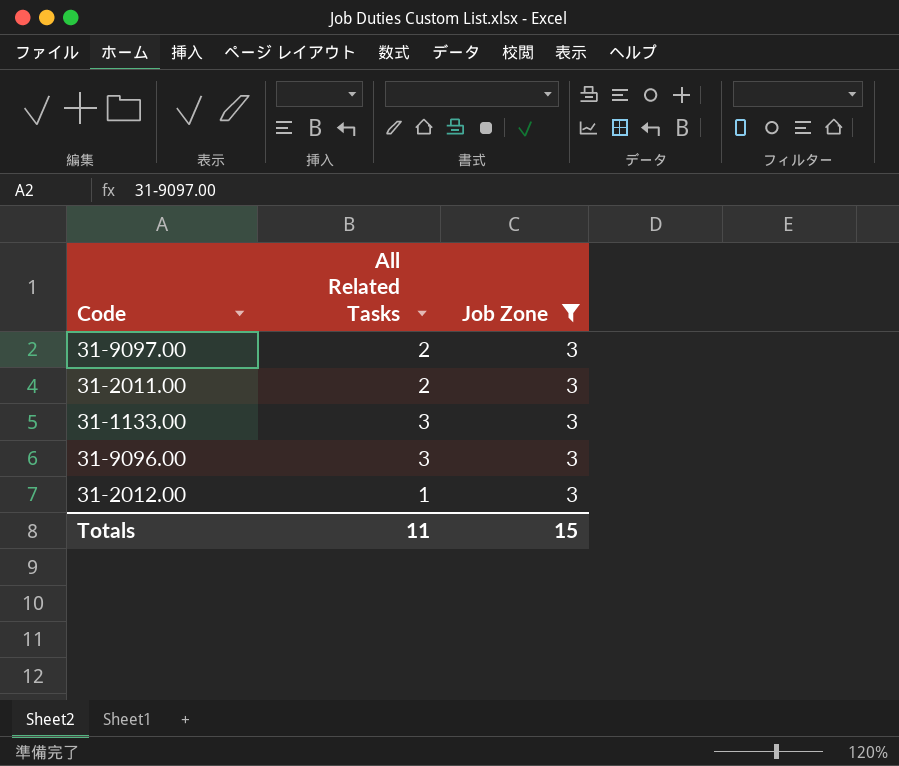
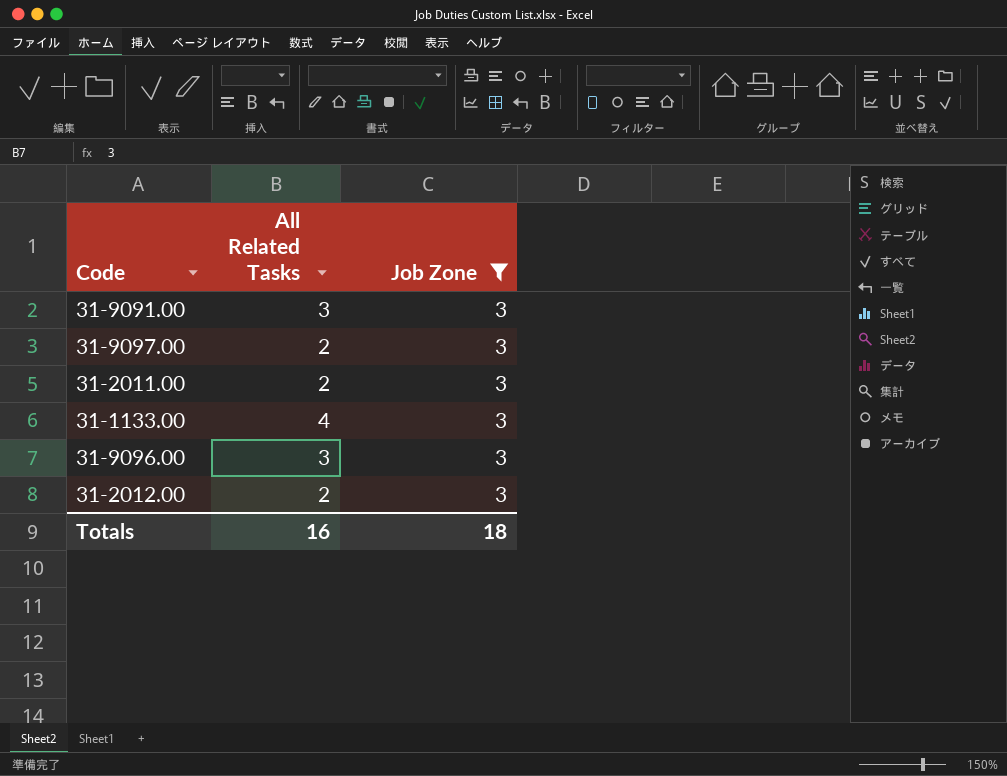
row 31-9091.00: none -> 3 | 3
31-1133.00 | All Related Tasks: 3 -> 4
31-2012.00 | All Related Tasks: 1 -> 2
Totals | All Related Tasks: 11 -> 16
Totals | Job Zone: 15 -> 18

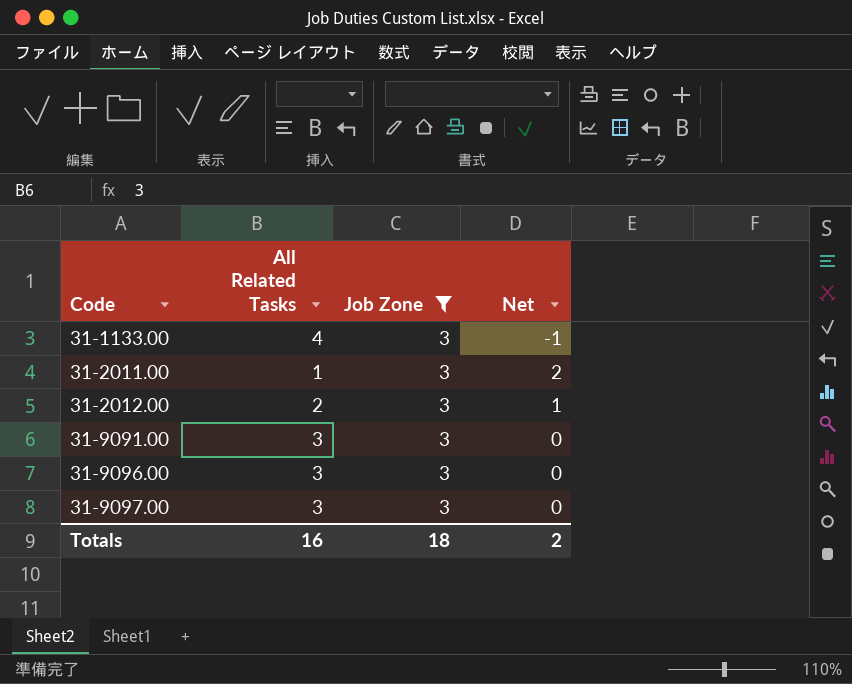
row order: none -> Code ascending
column Net | formula: none -> [Job Zone] - [All Related Tasks]
31-2011.00 | All Related Tasks: 2 -> 1
31-9097.00 | All Related Tasks: 2 -> 3

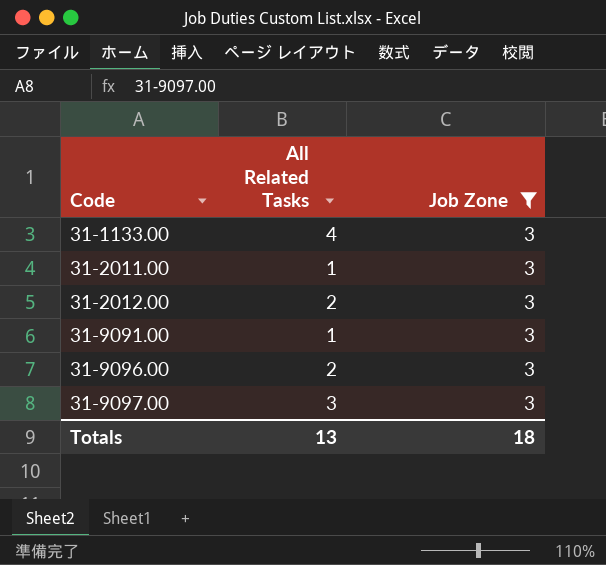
column Net | formula: [Job Zone] - [All Related Tasks] -> none
31-9091.00 | All Related Tasks: 3 -> 1
31-9096.00 | All Related Tasks: 3 -> 2
Totals | All Related Tasks: 16 -> 13

